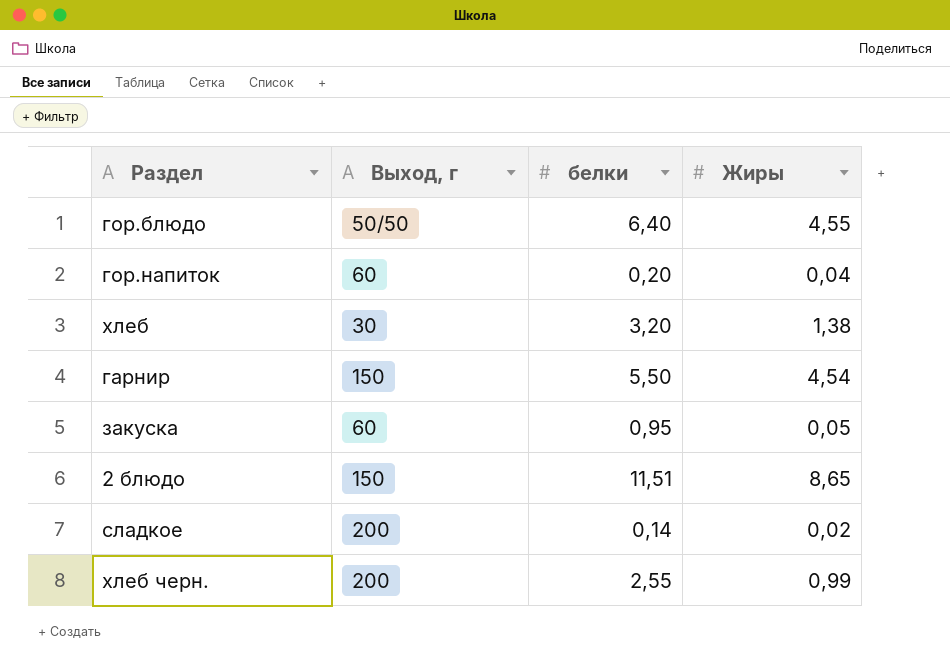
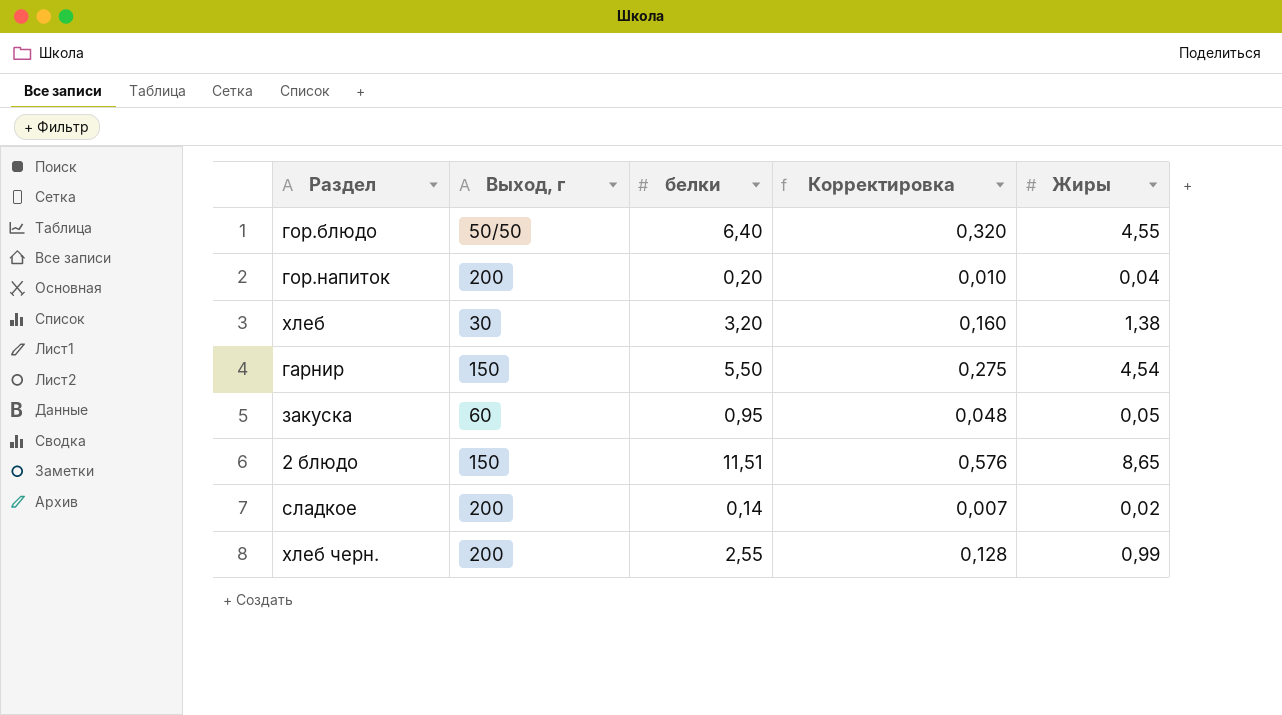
column Корректировка | formula: none -> [белки] * 0,05
гор.напиток | Выход, г: 60 -> 200

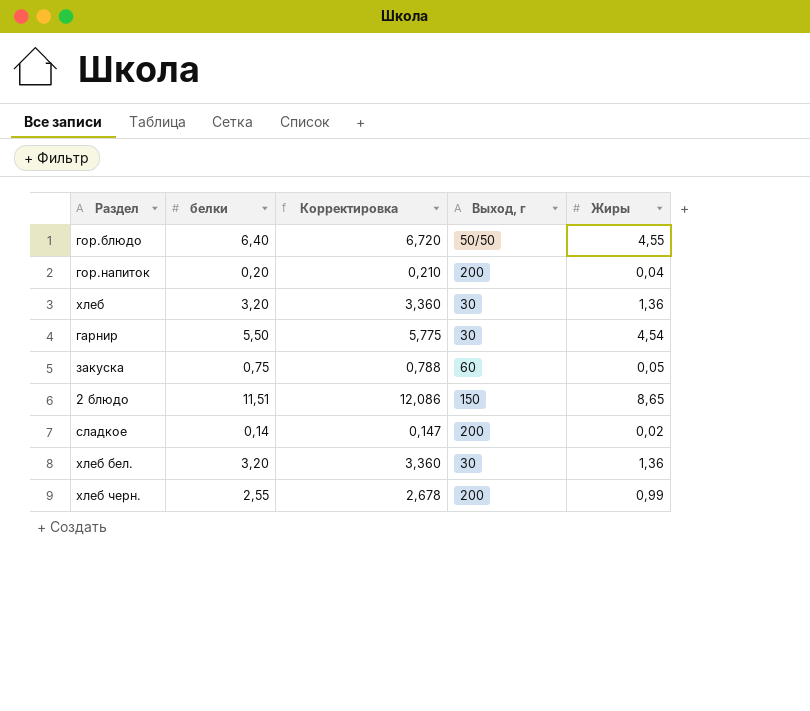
column Корректировка | formula: [белки] * 0,05 -> [белки] * 1,05
column Выход, г | position: 2 -> 4
хлеб | Жиры: 1,38 -> 1,36
гарнир | Выход, г: 150 -> 30
закуска | белки: 0,95 -> 0,75
row хлеб бел.: none -> 3,20 | 3,360 | 30 | 1,36

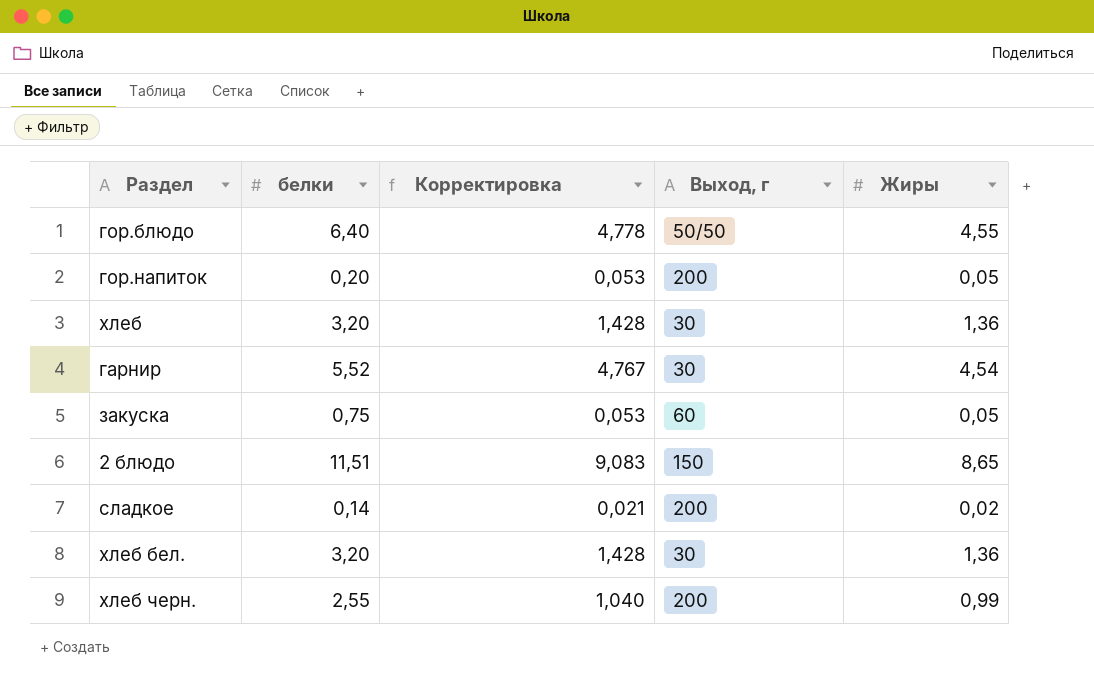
column Корректировка | formula: [белки] * 1,05 -> [Жиры] * 1,05
гор.напиток | Жиры: 0,04 -> 0,05
гарнир | белки: 5,50 -> 5,52

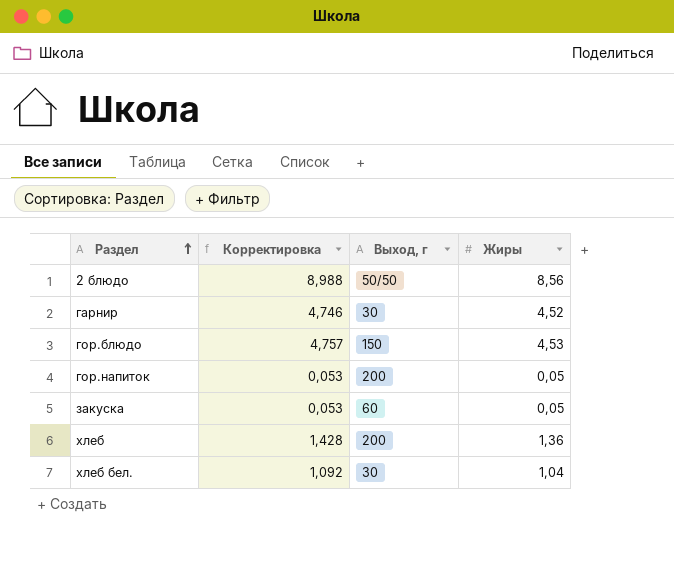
row order: none -> Раздел ascending
column белки | position: 2 -> none
row сладкое: 0,14 | 0,021 | 200 | 0,02 -> none
row хлеб черн.: 2,55 | 1,040 | 200 | 0,99 -> none
2 блюдо | Корректировка: 9,083 -> 8,988
2 блюдо | Выход, г: 150 -> 50/50
2 блюдо | Жиры: 8,65 -> 8,56
гарнир | Корректировка: 4,767 -> 4,746
гарнир | Жиры: 4,54 -> 4,52
гор.блюдо | Корректировка: 4,778 -> 4,757
гор.блюдо | Выход, г: 50/50 -> 150
гор.блюдо | Жиры: 4,55 -> 4,53
хлеб | Выход, г: 30 -> 200
хлеб бел. | Корректировка: 1,428 -> 1,092
хлеб бел. | Жиры: 1,36 -> 1,04

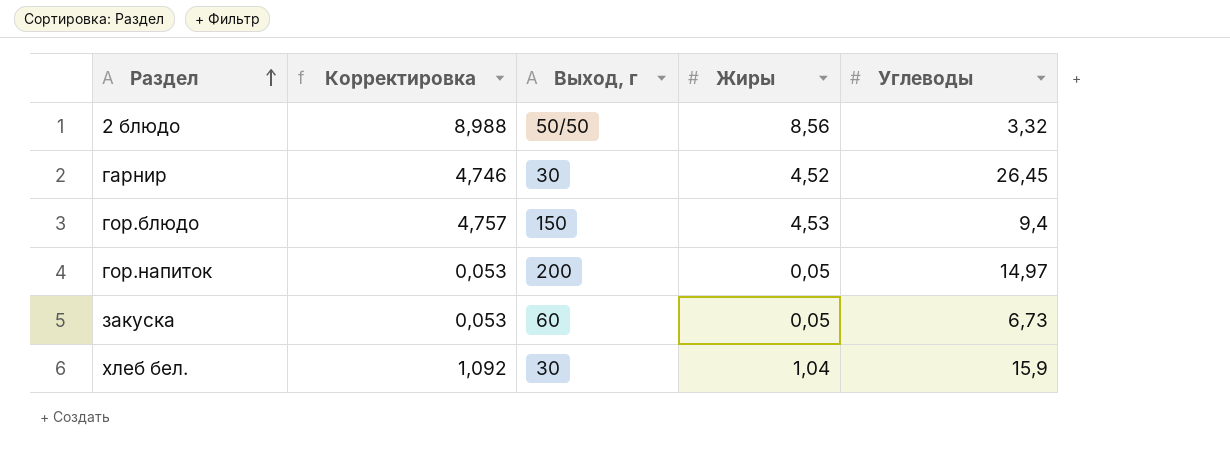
column Углеводы | position: none -> 5
row хлеб: 1,428 | 200 | 1,36 -> none

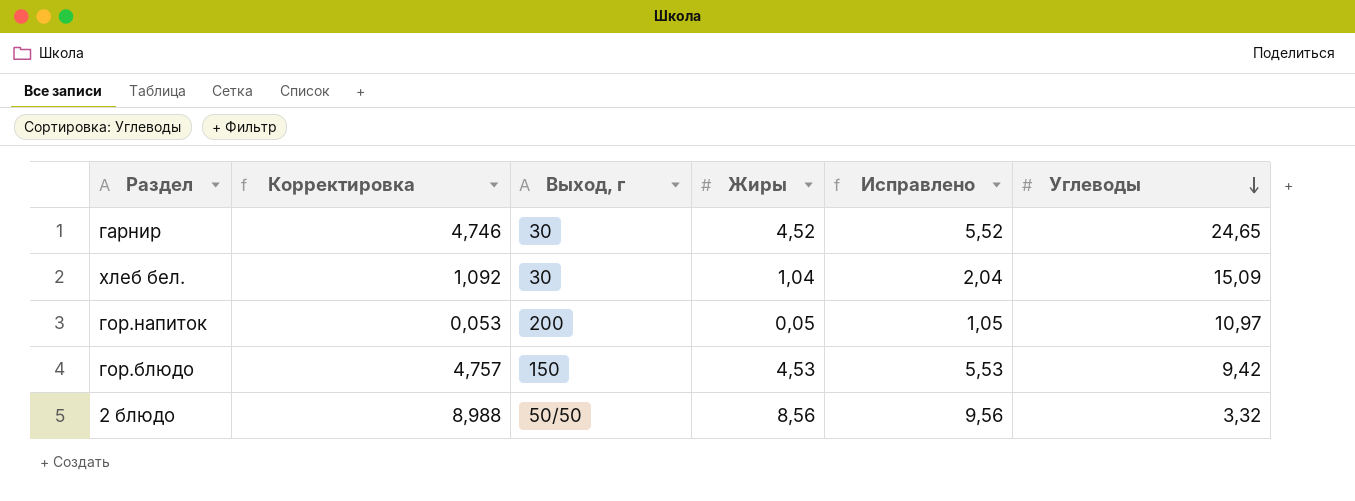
row order: Раздел ascending -> Углеводы descending
column Исправлено | formula: none -> [Жиры] + 1
row закуска: 0,053 | 60 | 0,05 | 6,73 -> none
гарнир | Углеводы: 26,45 -> 24,65
хлеб бел. | Углеводы: 15,9 -> 15,09
гор.напиток | Углеводы: 14,97 -> 10,97
гор.блюдо | Углеводы: 9,4 -> 9,42

